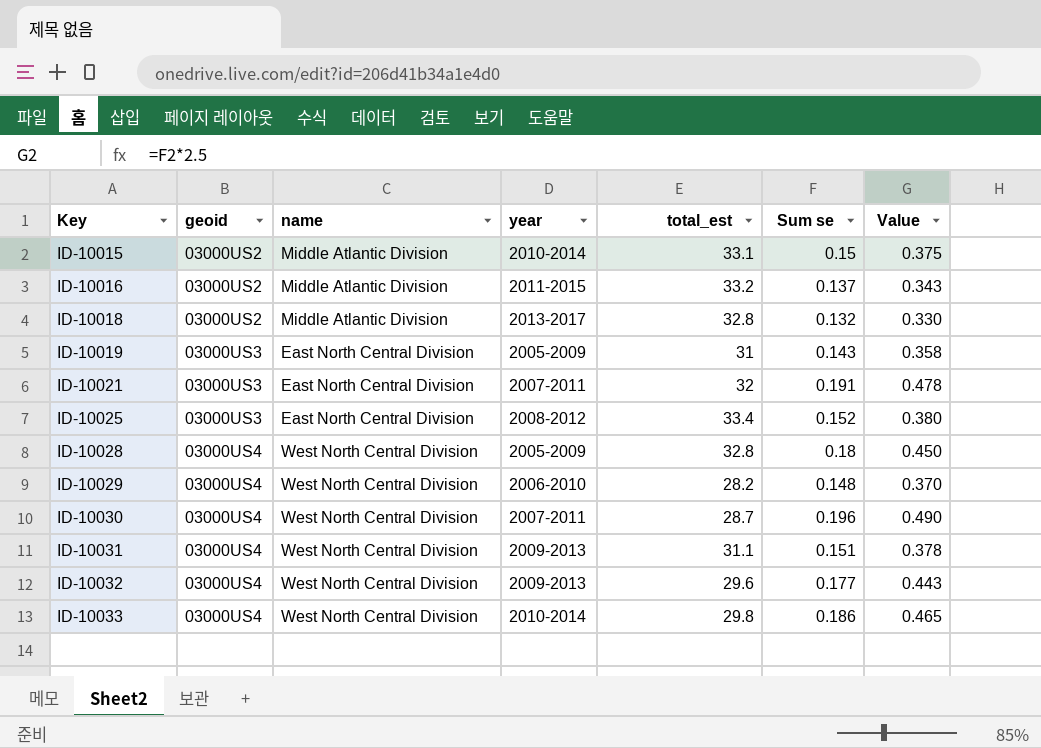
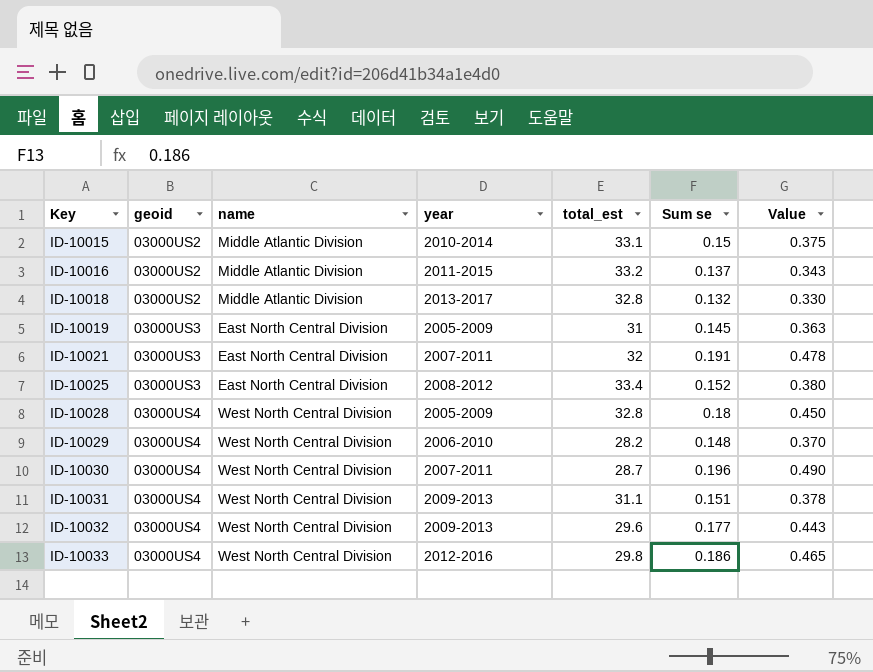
ID-10019 | Sum se: 0.143 -> 0.145
ID-10019 | Value: 0.358 -> 0.363
ID-10033 | year: 2010-2014 -> 2012-2016

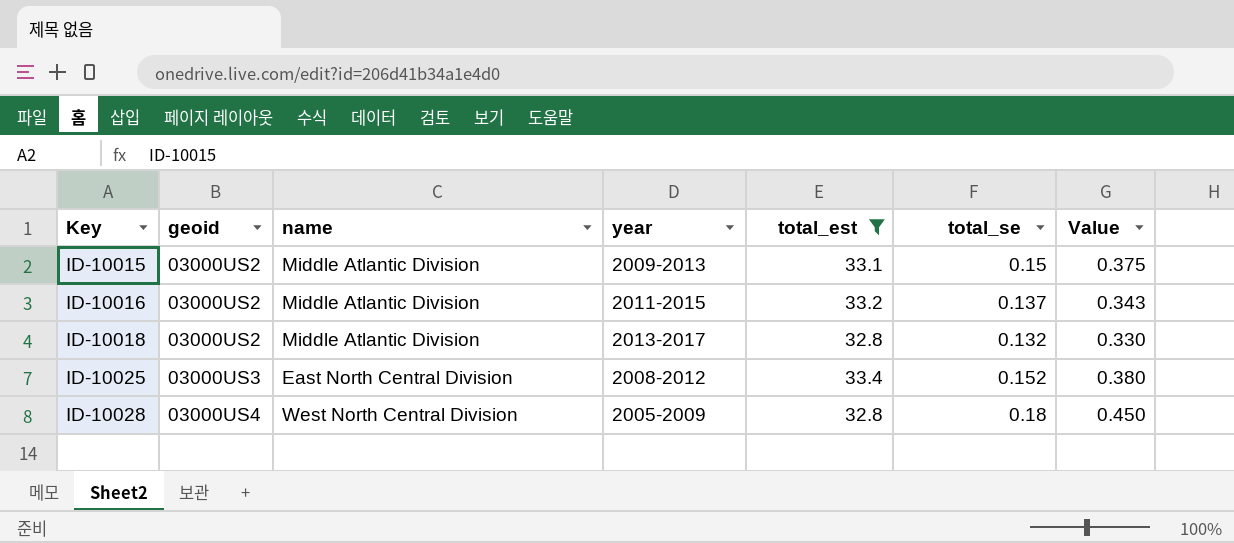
filter: none -> total_est >= 32.8
column name: Sum se -> total_se
ID-10015 | year: 2010-2014 -> 2009-2013

